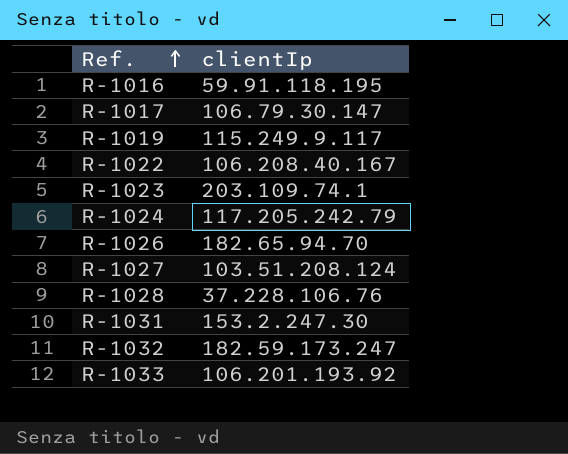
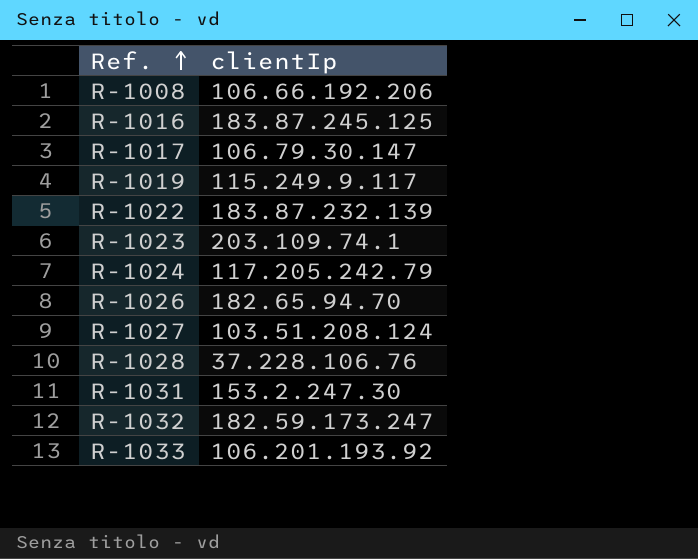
row R-1008: none -> 106.66.192.206
R-1016 | clientIp: 59.91.118.195 -> 183.87.245.125
R-1022 | clientIp: 106.208.40.167 -> 183.87.232.139

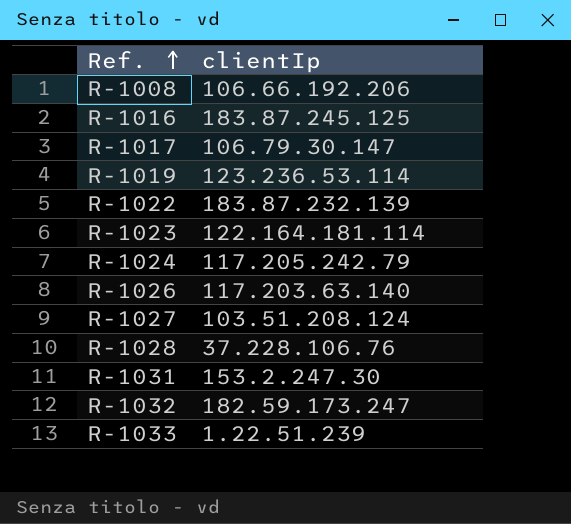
R-1019 | clientIp: 115.249.9.117 -> 123.236.53.114
R-1023 | clientIp: 203.109.74.1 -> 122.164.181.114
R-1026 | clientIp: 182.65.94.70 -> 117.203.63.140
R-1033 | clientIp: 106.201.193.92 -> 1.22.51.239

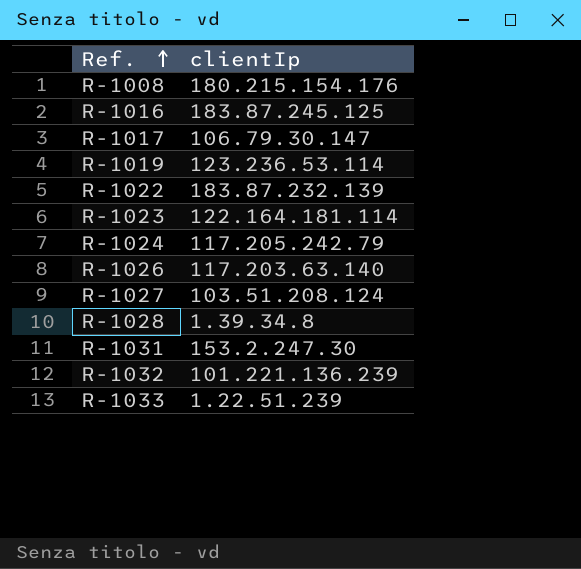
R-1008 | clientIp: 106.66.192.206 -> 180.215.154.176
R-1028 | clientIp: 37.228.106.76 -> 1.39.34.8
R-1032 | clientIp: 182.59.173.247 -> 101.221.136.239

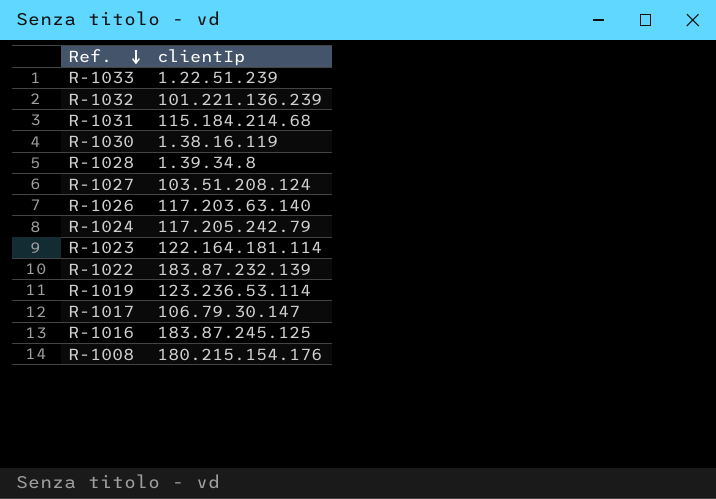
row order: Ref. ascending -> Ref. descending
R-1031 | clientIp: 153.2.247.30 -> 115.184.214.68
row R-1030: none -> 1.38.16.119

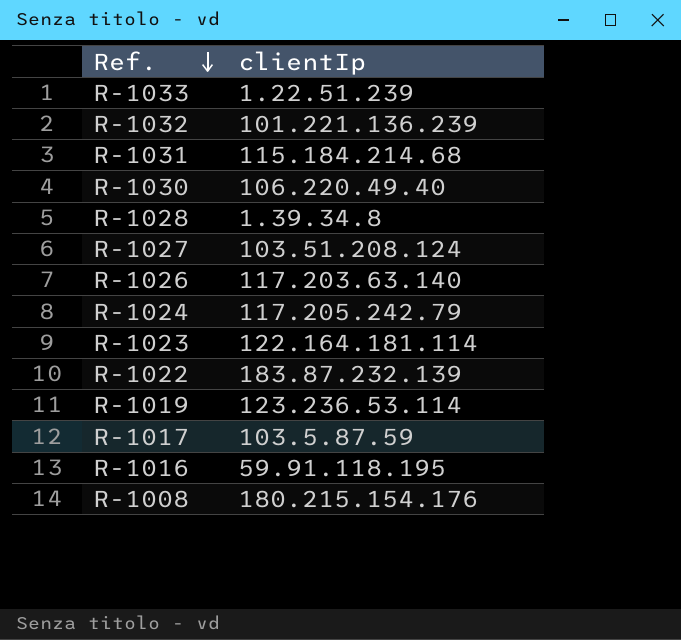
R-1030 | clientIp: 1.38.16.119 -> 106.220.49.40
R-1017 | clientIp: 106.79.30.147 -> 103.5.87.59
R-1016 | clientIp: 183.87.245.125 -> 59.91.118.195

